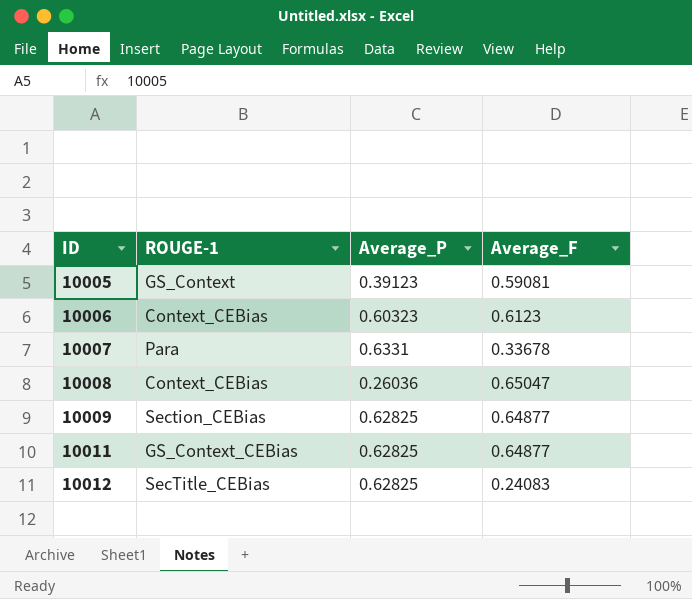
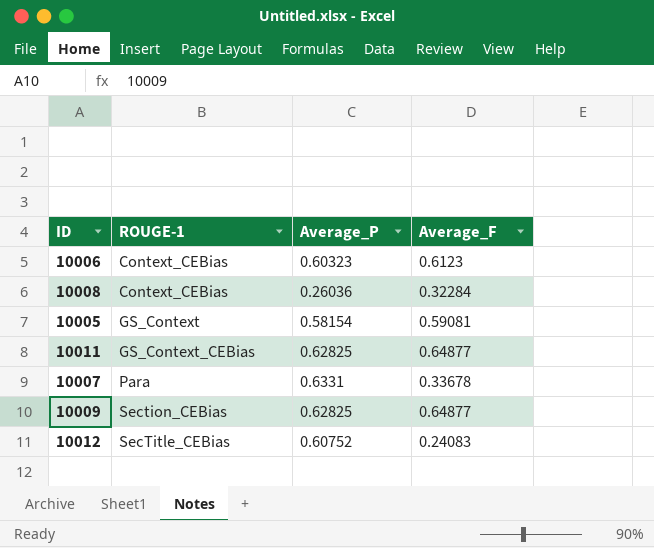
row order: ID ascending -> ROUGE-1 ascending
10008 | Average_F: 0.65047 -> 0.32284
10005 | Average_P: 0.39123 -> 0.58154
10012 | Average_P: 0.62825 -> 0.60752

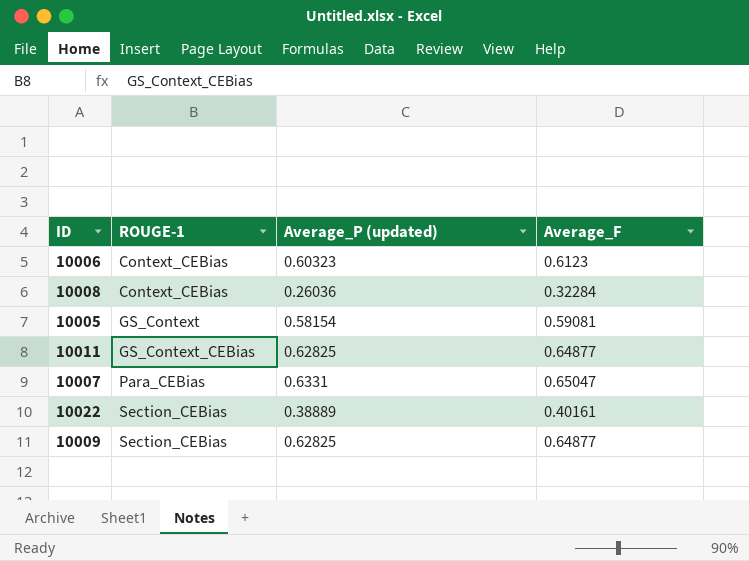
column name: Average_P -> Average_P (updated)
row 10012: SecTitle_CEBias | 0.60752 | 0.24083 -> none
10007 | ROUGE-1: Para -> Para_CEBias
10007 | Average_F: 0.33678 -> 0.65047
row 10022: none -> Section_CEBias | 0.38889 | 0.40161

